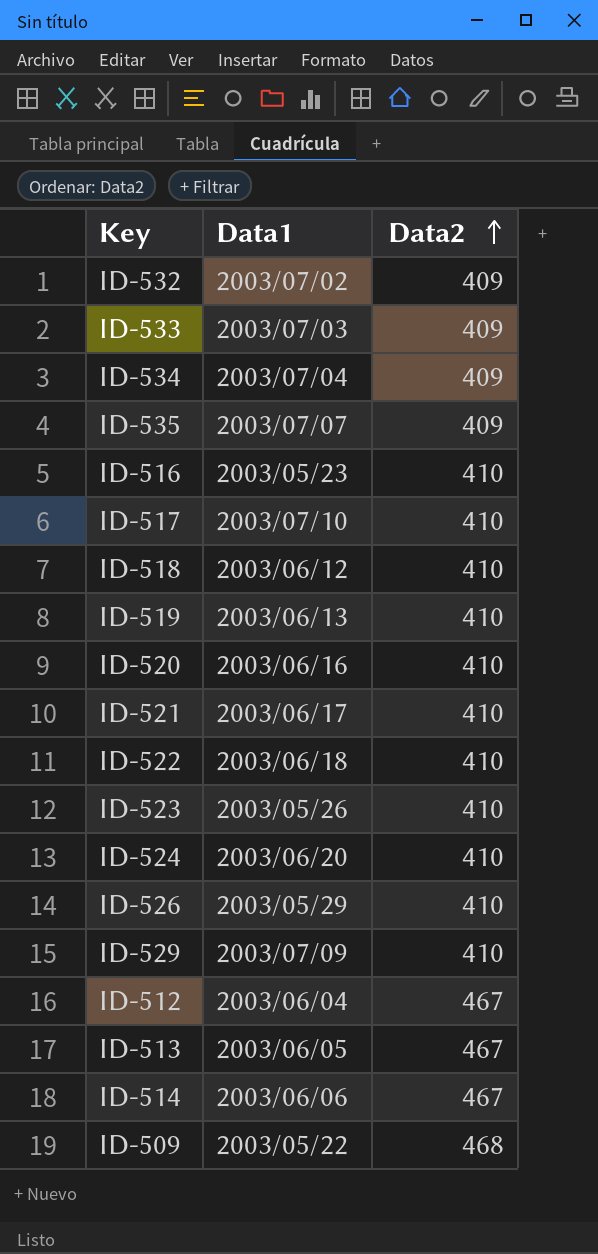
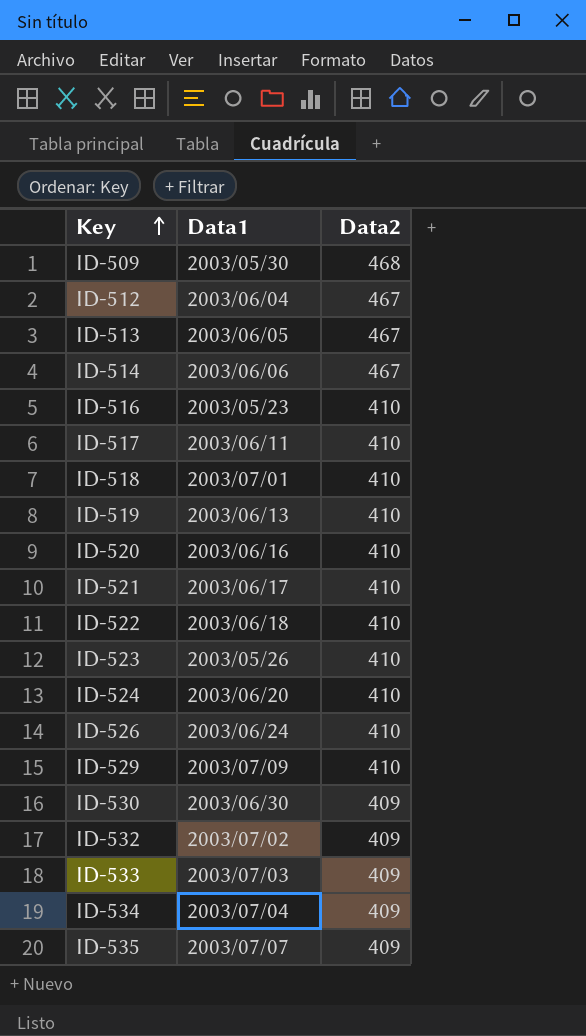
row order: Data2 ascending -> Key ascending
ID-509 | Data1: 2003/05/22 -> 2003/05/30
ID-517 | Data1: 2003/07/10 -> 2003/06/11
ID-518 | Data1: 2003/06/12 -> 2003/07/01
ID-526 | Data1: 2003/05/29 -> 2003/06/24
row ID-530: none -> 2003/06/30 | 409

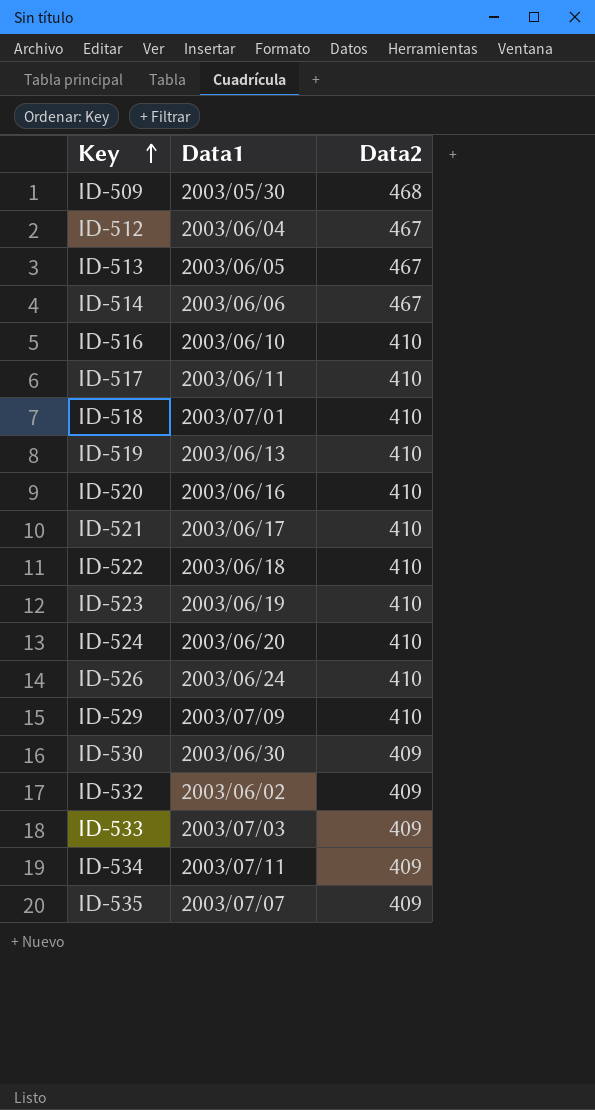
ID-516 | Data1: 2003/05/23 -> 2003/06/10
ID-523 | Data1: 2003/05/26 -> 2003/06/19
ID-532 | Data1: 2003/07/02 -> 2003/06/02
ID-534 | Data1: 2003/07/04 -> 2003/07/11

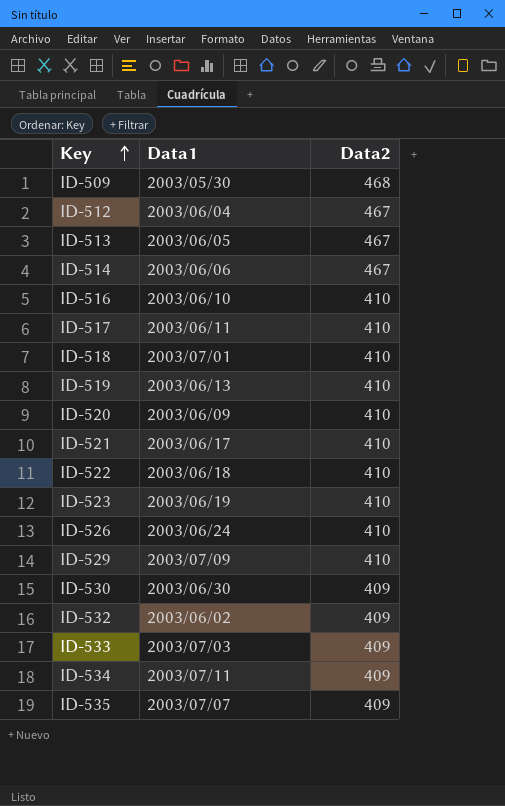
row ID-524: 2003/06/20 | 410 -> none
ID-520 | Data1: 2003/06/16 -> 2003/06/09

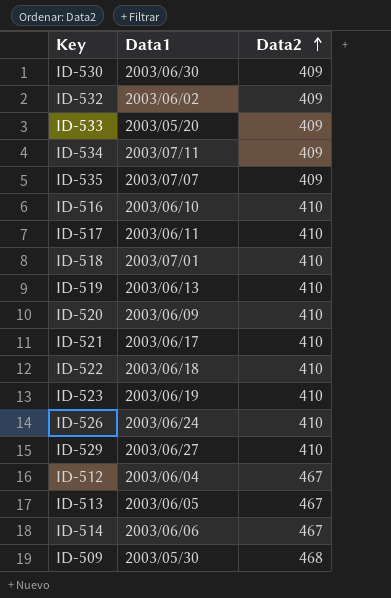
row order: Key ascending -> Data2 ascending
ID-533 | Data1: 2003/07/03 -> 2003/05/20
ID-529 | Data1: 2003/07/09 -> 2003/06/27

